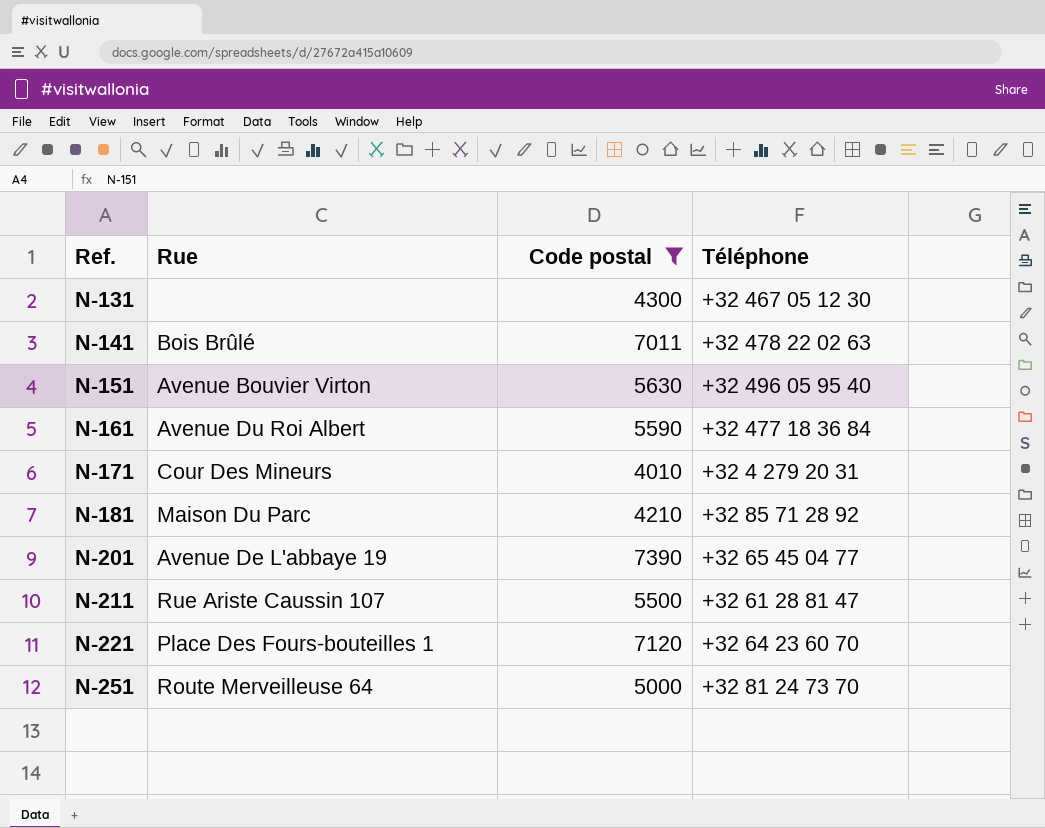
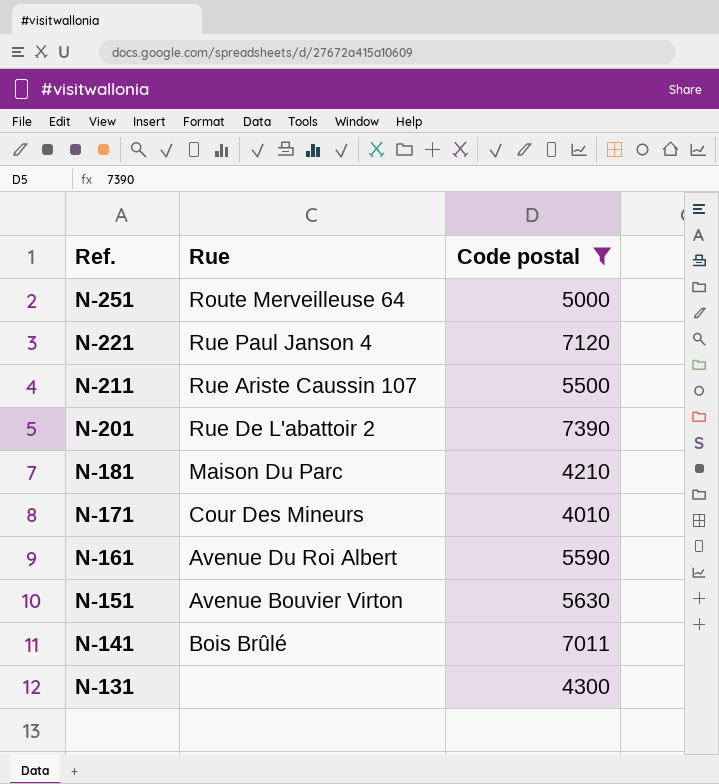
row order: Ref. ascending -> Ref. descending
column Téléphone | position: 4 -> none
N-221 | Rue: Place Des Fours-bouteilles 1 -> Rue Paul Janson 4
N-201 | Rue: Avenue De L'abbaye 19 -> Rue De L'abattoir 2

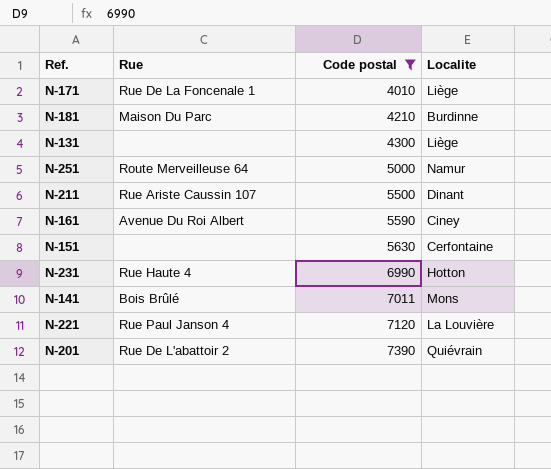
row order: Ref. descending -> Code postal ascending
column Localite | position: none -> 4
N-171 | Rue: Cour Des Mineurs -> Rue De La Foncenale 1
N-151 | Rue: Avenue Bouvier Virton -> none
row N-231: none -> Rue Haute 4 | 6990 | Hotton

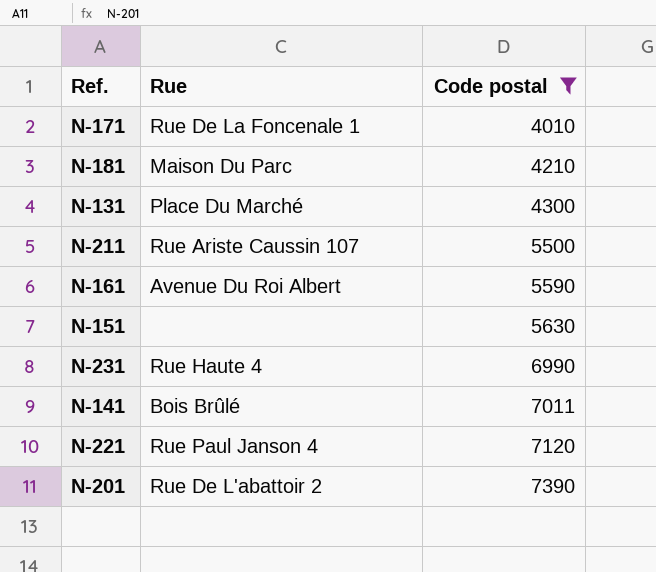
column Localite | position: 4 -> none
row N-251: Route Merveilleuse 64 | 5000 | Namur -> none
N-131 | Rue: none -> Place Du Marché

